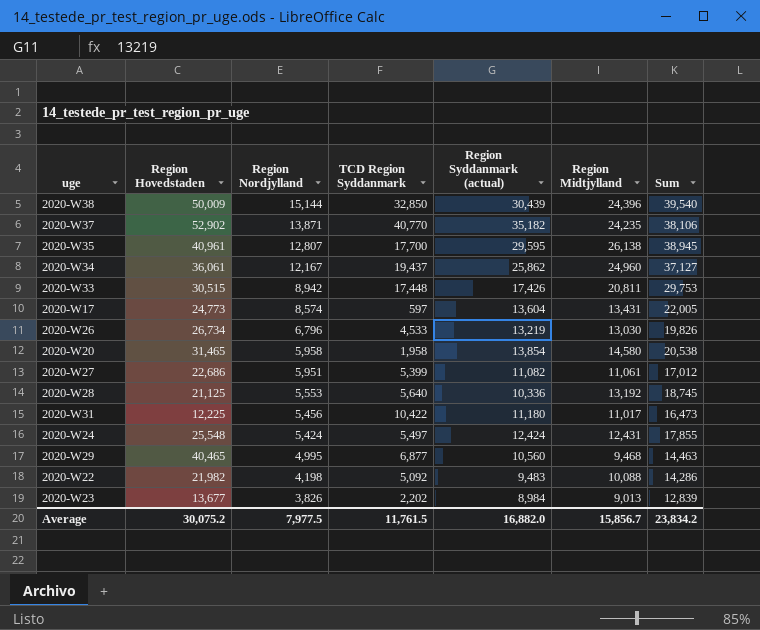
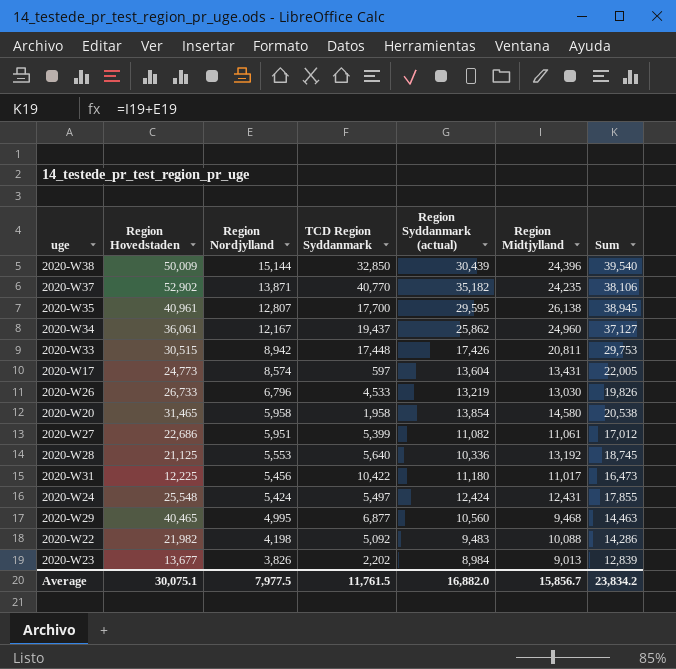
2020-W26 | Region Hovedstaden: 26,734 -> 26,733
Average | Region Hovedstaden: 30,075.2 -> 30,075.1

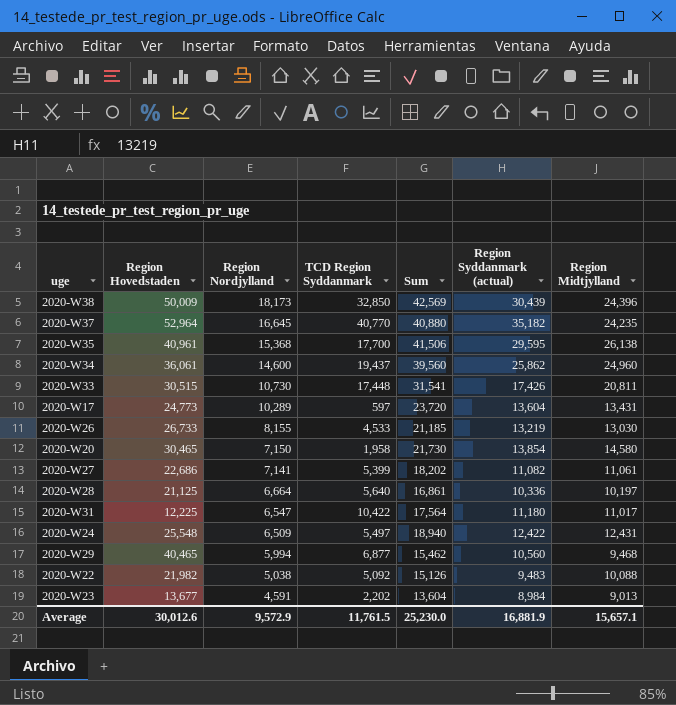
column Sum | position: 7 -> 5
2020-W38 | Region Nordjylland: 15,144 -> 18,173
2020-W38 | Sum: 39,540 -> 42,569
2020-W37 | Region Hovedstaden: 52,902 -> 52,964
2020-W37 | Region Nordjylland: 13,871 -> 16,645
2020-W37 | Sum: 38,106 -> 40,880
2020-W35 | Region Nordjylland: 12,807 -> 15,368
2020-W35 | Sum: 38,945 -> 41,506
2020-W34 | Region Nordjylland: 12,167 -> 14,600
2020-W34 | Sum: 37,127 -> 39,560
2020-W33 | Region Nordjylland: 8,942 -> 10,730
2020-W33 | Sum: 29,753 -> 31,541
2020-W17 | Region Nordjylland: 8,574 -> 10,289
2020-W17 | Sum: 22,005 -> 23,720
2020-W26 | Region Nordjylland: 6,796 -> 8,155
2020-W26 | Sum: 19,826 -> 21,185
2020-W20 | Region Hovedstaden: 31,465 -> 30,465
2020-W20 | Region Nordjylland: 5,958 -> 7,150
2020-W20 | Sum: 20,538 -> 21,730
2020-W27 | Region Nordjylland: 5,951 -> 7,141
2020-W27 | Sum: 17,012 -> 18,202
2020-W28 | Region Nordjylland: 5,553 -> 6,664
2020-W28 | Sum: 18,745 -> 16,861
2020-W28 | Region Midtjylland: 13,192 -> 10,197
2020-W31 | Region Nordjylland: 5,456 -> 6,547
2020-W31 | Sum: 16,473 -> 17,564
2020-W24 | Region Nordjylland: 5,424 -> 6,509
2020-W24 | Sum: 17,855 -> 18,940
2020-W24 | Region Syddanmark (actual): 12,424 -> 12,422
2020-W29 | Region Nordjylland: 4,995 -> 5,994
2020-W29 | Sum: 14,463 -> 15,462
2020-W22 | Region Nordjylland: 4,198 -> 5,038
2020-W22 | Sum: 14,286 -> 15,126
2020-W23 | Region Nordjylland: 3,826 -> 4,591
2020-W23 | Sum: 12,839 -> 13,604
Average | Region Hovedstaden: 30,075.1 -> 30,012.6
Average | Region Nordjylland: 7,977.5 -> 9,572.9
Average | Sum: 23,834.2 -> 25,230.0
Average | Region Syddanmark (actual): 16,882.0 -> 16,881.9
Average | Region Midtjylland: 15,856.7 -> 15,657.1

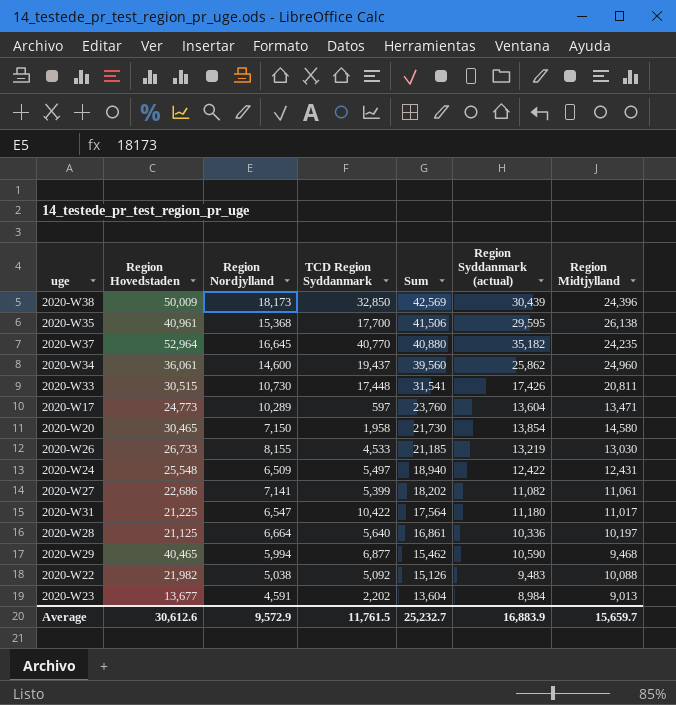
row order: Region Nordjylland descending -> Sum descending
2020-W17 | Sum: 23,720 -> 23,760
2020-W17 | Region Midtjylland: 13,431 -> 13,471
2020-W31 | Region Hovedstaden: 12,225 -> 21,225
2020-W29 | Region Syddanmark (actual): 10,560 -> 10,590
Average | Region Hovedstaden: 30,012.6 -> 30,612.6
Average | Sum: 25,230.0 -> 25,232.7
Average | Region Syddanmark (actual): 16,881.9 -> 16,883.9
Average | Region Midtjylland: 15,657.1 -> 15,659.7

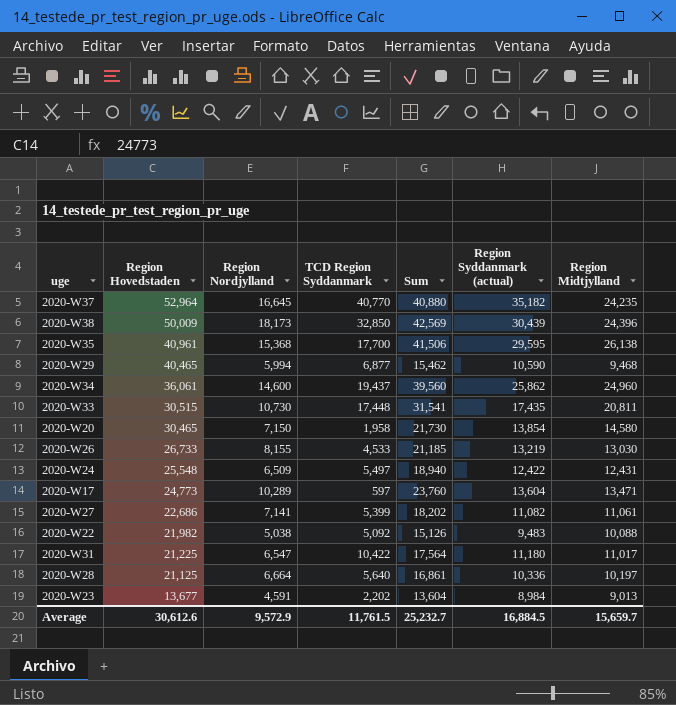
row order: Sum descending -> Region Hovedstaden descending
2020-W33 | Region Syddanmark (actual): 17,426 -> 17,435
Average | Region Syddanmark (actual): 16,883.9 -> 16,884.5

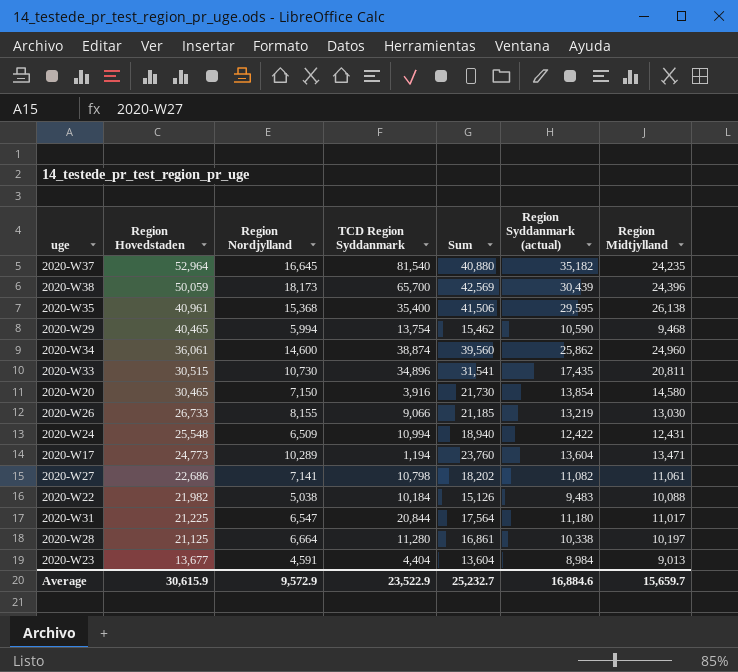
2020-W37 | TCD Region Syddanmark: 40,770 -> 81,540
2020-W38 | Region Hovedstaden: 50,009 -> 50,059
2020-W38 | TCD Region Syddanmark: 32,850 -> 65,700
2020-W35 | TCD Region Syddanmark: 17,700 -> 35,400
2020-W29 | TCD Region Syddanmark: 6,877 -> 13,754
2020-W34 | TCD Region Syddanmark: 19,437 -> 38,874
2020-W33 | TCD Region Syddanmark: 17,448 -> 34,896
2020-W20 | TCD Region Syddanmark: 1,958 -> 3,916
2020-W26 | TCD Region Syddanmark: 4,533 -> 9,066
2020-W24 | TCD Region Syddanmark: 5,497 -> 10,994
2020-W17 | TCD Region Syddanmark: 597 -> 1,194
2020-W27 | TCD Region Syddanmark: 5,399 -> 10,798
2020-W22 | TCD Region Syddanmark: 5,092 -> 10,184
2020-W31 | TCD Region Syddanmark: 10,422 -> 20,844
2020-W28 | TCD Region Syddanmark: 5,640 -> 11,280
2020-W28 | Region Syddanmark (actual): 10,336 -> 10,338
2020-W23 | TCD Region Syddanmark: 2,202 -> 4,404
Average | Region Hovedstaden: 30,612.6 -> 30,615.9
Average | TCD Region Syddanmark: 11,761.5 -> 23,522.9
Average | Region Syddanmark (actual): 16,884.5 -> 16,884.6

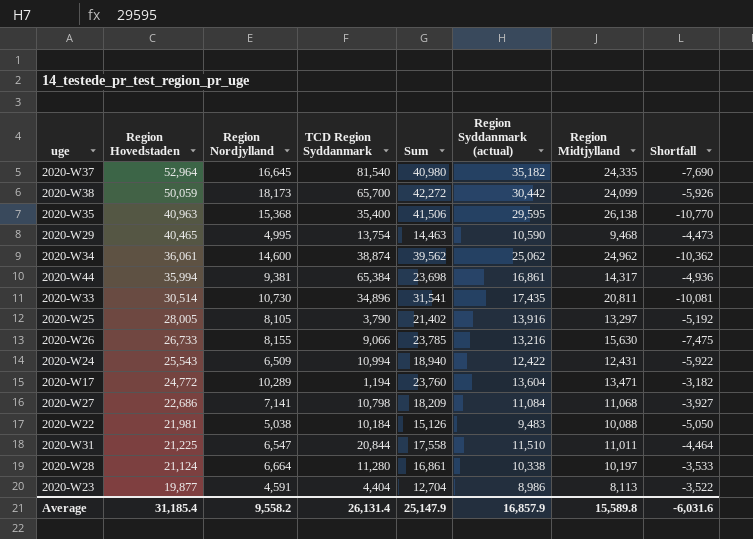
column Shortfall | formula: none -> [Region Nordjylland] - [Region Midtjylland]
row 2020-W20: 30,465 | 7,150 | 3,916 | 21,730 | 13,854 | 14,580 -> none
2020-W37 | Sum: 40,880 -> 40,980
2020-W37 | Region Midtjylland: 24,235 -> 24,335
2020-W38 | Sum: 42,569 -> 42,272
2020-W38 | Region Syddanmark (actual): 30,439 -> 30,442
2020-W38 | Region Midtjylland: 24,396 -> 24,099
2020-W35 | Region Hovedstaden: 40,961 -> 40,963
2020-W29 | Region Nordjylland: 5,994 -> 4,995
2020-W29 | Sum: 15,462 -> 14,463
2020-W34 | Sum: 39,560 -> 39,562
2020-W34 | Region Syddanmark (actual): 25,862 -> 25,062
2020-W34 | Region Midtjylland: 24,960 -> 24,962
row 2020-W44: none -> 35,994 | 9,381 | 65,384 | 23,698 | 16,861 | 14,317 | -4,936
2020-W33 | Region Hovedstaden: 30,515 -> 30,514
row 2020-W25: none -> 28,005 | 8,105 | 3,790 | 21,402 | 13,916 | 13,297 | -5,192
2020-W26 | Sum: 21,185 -> 23,785
2020-W26 | Region Syddanmark (actual): 13,219 -> 13,216
2020-W26 | Region Midtjylland: 13,030 -> 15,630
2020-W24 | Region Hovedstaden: 25,548 -> 25,543
2020-W17 | Region Hovedstaden: 24,773 -> 24,772
2020-W27 | Sum: 18,202 -> 18,209
2020-W27 | Region Syddanmark (actual): 11,082 -> 11,084
2020-W27 | Region Midtjylland: 11,061 -> 11,068
2020-W22 | Region Hovedstaden: 21,982 -> 21,981
2020-W31 | Sum: 17,564 -> 17,558
2020-W31 | Region Syddanmark (actual): 11,180 -> 11,510
2020-W31 | Region Midtjylland: 11,017 -> 11,011
2020-W28 | Region Hovedstaden: 21,125 -> 21,124
2020-W23 | Region Hovedstaden: 13,677 -> 19,877
2020-W23 | Sum: 13,604 -> 12,704
2020-W23 | Region Syddanmark (actual): 8,984 -> 8,986
2020-W23 | Region Midtjylland: 9,013 -> 8,113
Average | Region Hovedstaden: 30,615.9 -> 31,185.4
Average | Region Nordjylland: 9,572.9 -> 9,558.2
Average | TCD Region Syddanmark: 23,522.9 -> 26,131.4
Average | Sum: 25,232.7 -> 25,147.9
Average | Region Syddanmark (actual): 16,884.6 -> 16,857.9
Average | Region Midtjylland: 15,659.7 -> 15,589.8

